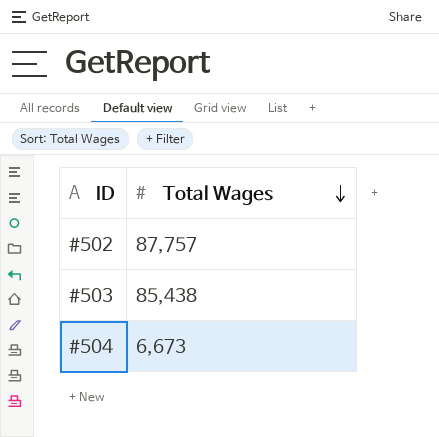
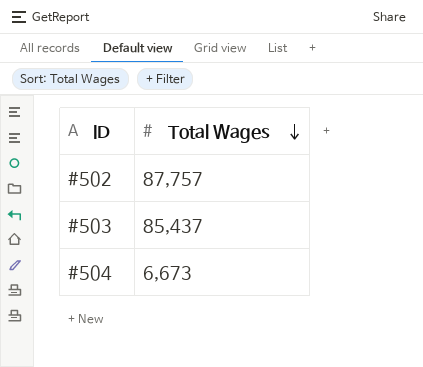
#503 | Total Wages: 85,438 -> 85,437

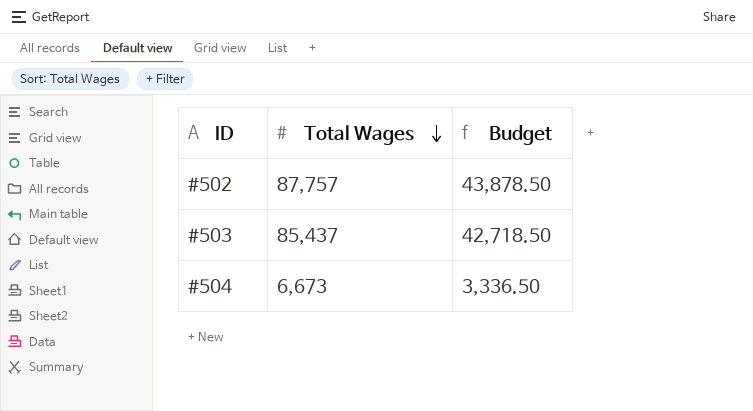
column Budget | formula: none -> [Total Wages] * 0.5

